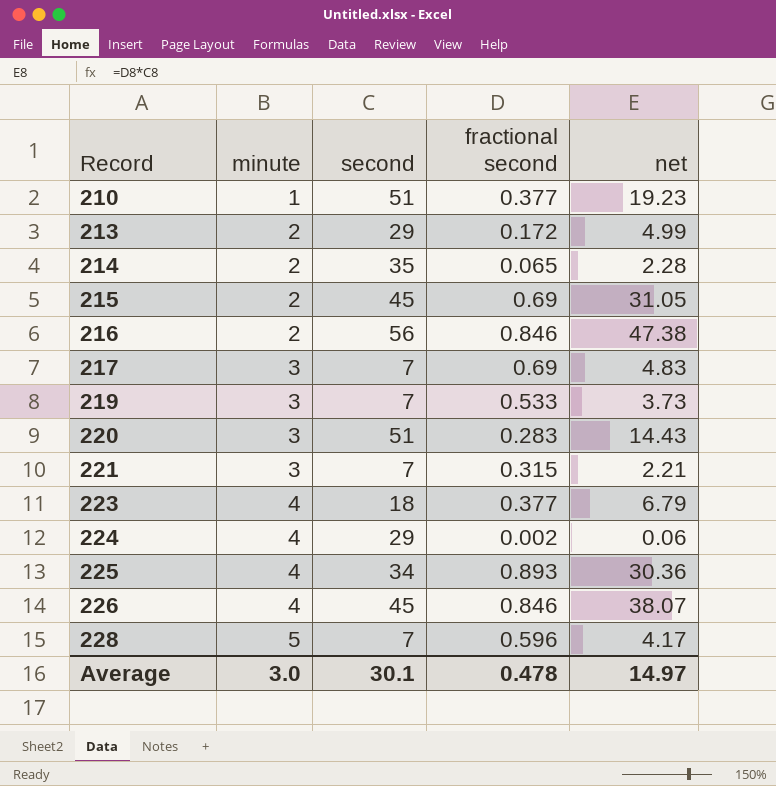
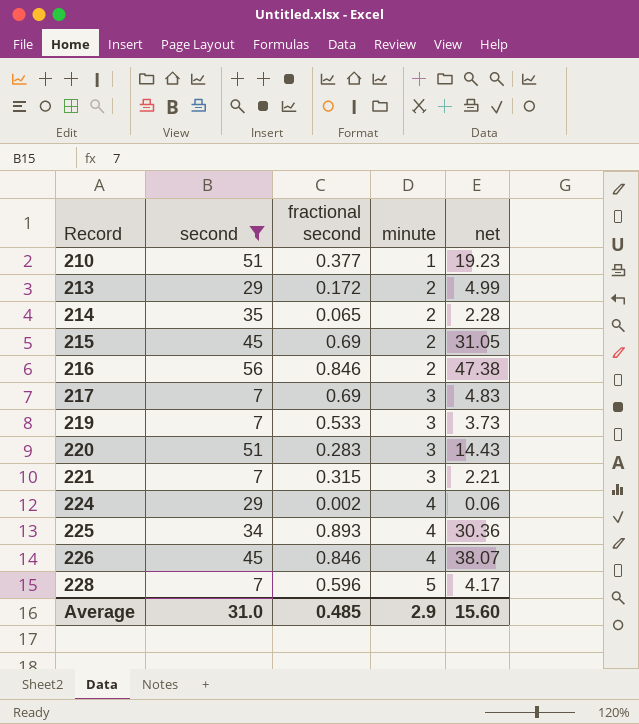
filter: none -> second != 18
column minute | position: 2 -> 4
Average | second: 30.1 -> 31.0
Average | fractional second: 0.478 -> 0.485
Average | minute: 3.0 -> 2.9
Average | net: 14.97 -> 15.60

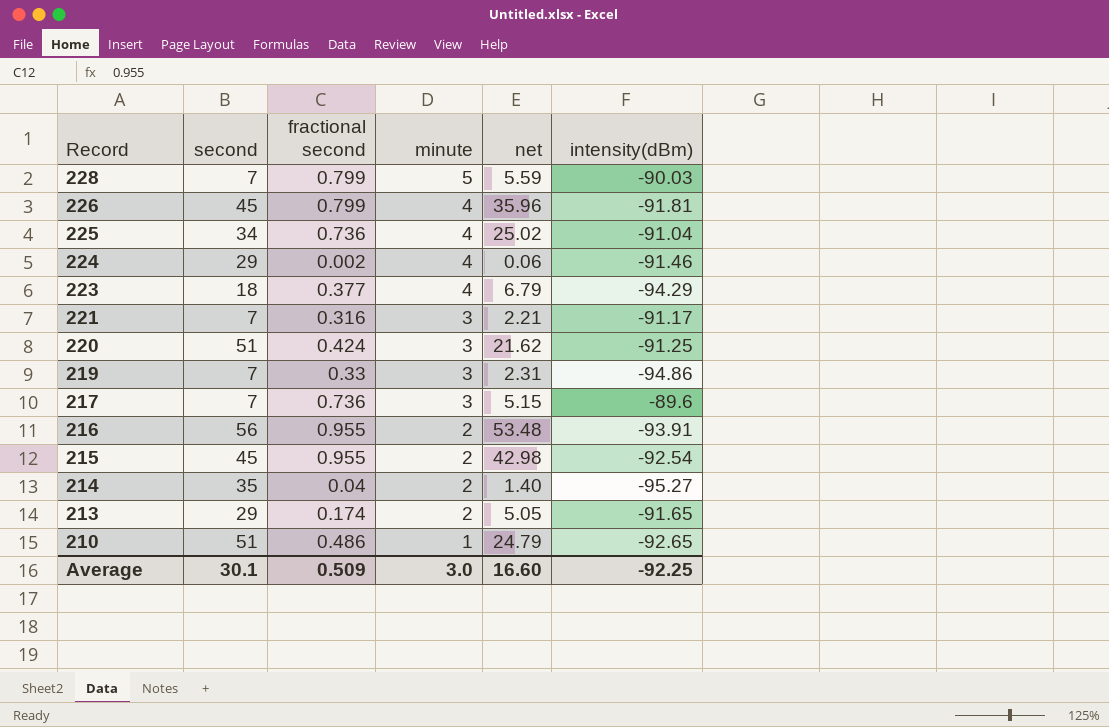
filter: second != 18 -> none
row order: Record ascending -> Record descending
column intensity(dBm) | position: none -> 6
228 | fractional second: 0.596 -> 0.799
228 | net: 4.17 -> 5.59
226 | fractional second: 0.846 -> 0.799
226 | net: 38.07 -> 35.96
225 | fractional second: 0.893 -> 0.736
225 | net: 30.36 -> 25.02
221 | fractional second: 0.315 -> 0.316
220 | fractional second: 0.283 -> 0.424
220 | net: 14.43 -> 21.62
219 | fractional second: 0.533 -> 0.33
219 | net: 3.73 -> 2.31
217 | fractional second: 0.69 -> 0.736
217 | net: 4.83 -> 5.15
216 | fractional second: 0.846 -> 0.955
216 | net: 47.38 -> 53.48
215 | fractional second: 0.69 -> 0.955
215 | net: 31.05 -> 42.98
214 | fractional second: 0.065 -> 0.04
214 | net: 2.28 -> 1.40
213 | fractional second: 0.172 -> 0.174
213 | net: 4.99 -> 5.05
210 | fractional second: 0.377 -> 0.486
210 | net: 19.23 -> 24.79
Average | second: 31.0 -> 30.1
Average | fractional second: 0.485 -> 0.509
Average | minute: 2.9 -> 3.0
Average | net: 15.60 -> 16.60

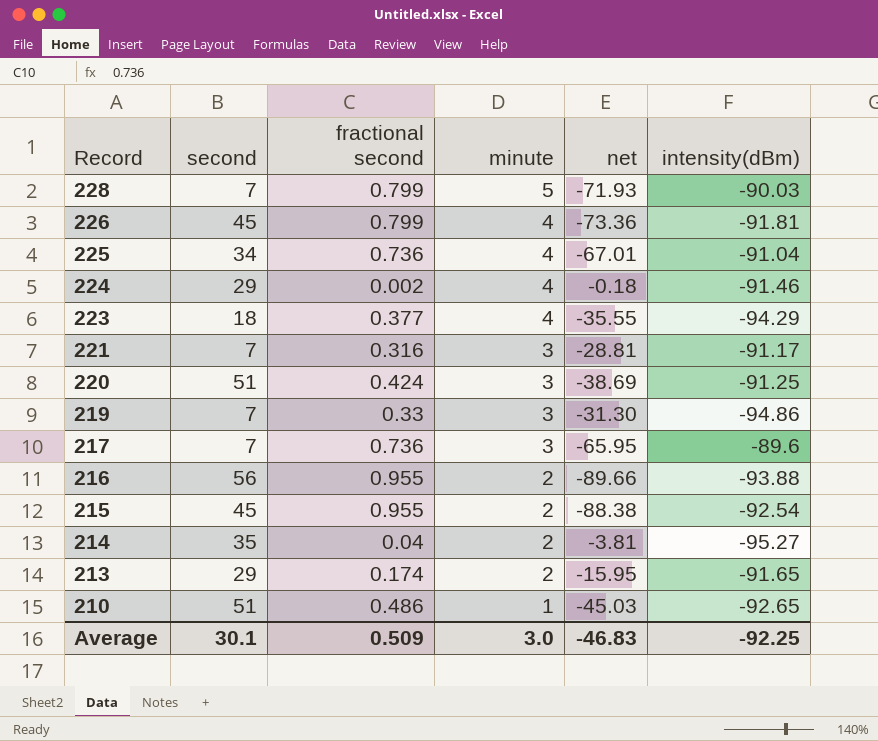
column net | formula: [second] * [fractional second] -> [fractional second] * [intensity(dBm)]
216 | intensity(dBm): -93.91 -> -93.88
Average | net: 16.60 -> -46.83

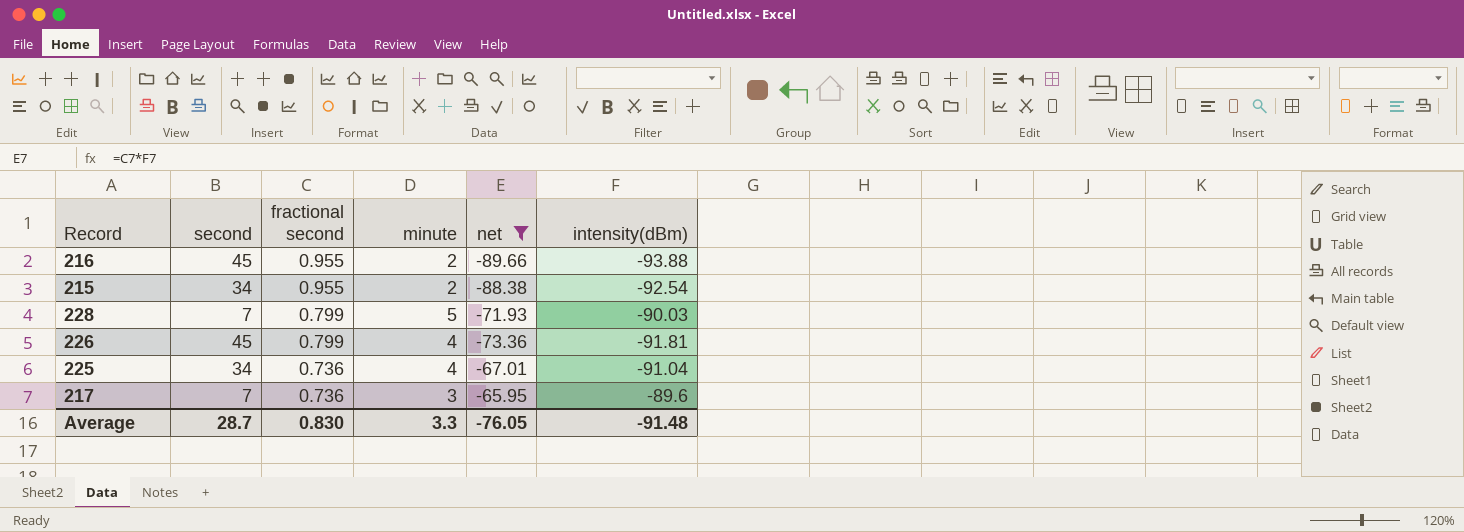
filter: none -> net <= -65.95
row order: Record descending -> fractional second descending
216 | second: 56 -> 45
215 | second: 45 -> 34
Average | second: 30.1 -> 28.7
Average | fractional second: 0.509 -> 0.830
Average | minute: 3.0 -> 3.3
Average | net: -46.83 -> -76.05
Average | intensity(dBm): -92.25 -> -91.48

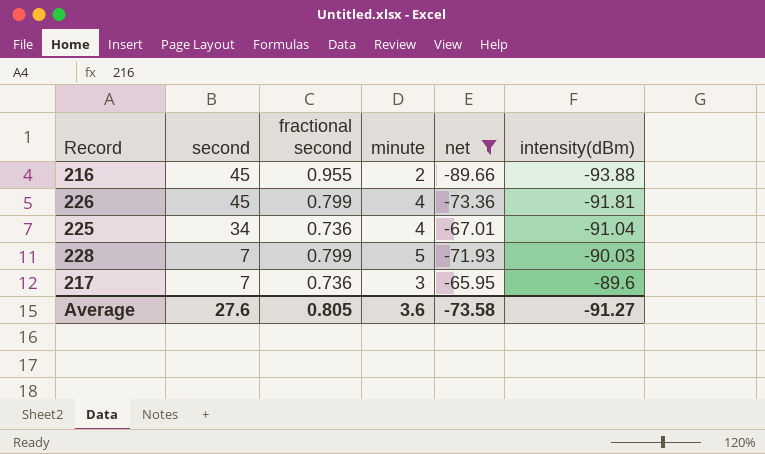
row order: fractional second descending -> second descending
row 215: 34 | 0.955 | 2 | -88.38 | -92.54 -> none
Average | second: 28.7 -> 27.6
Average | fractional second: 0.830 -> 0.805
Average | minute: 3.3 -> 3.6
Average | net: -76.05 -> -73.58
Average | intensity(dBm): -91.48 -> -91.27

